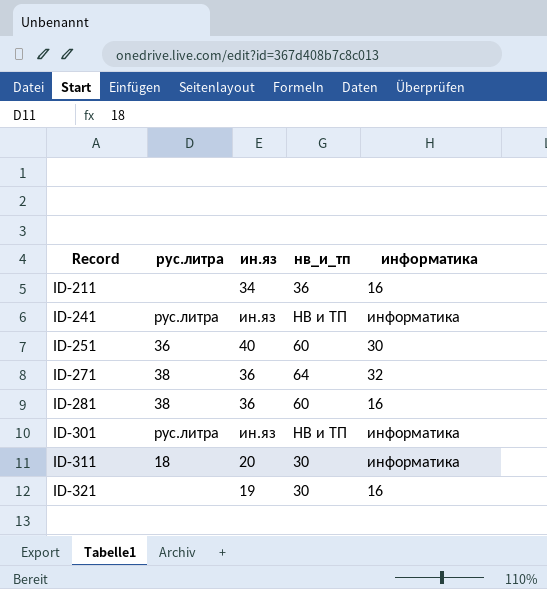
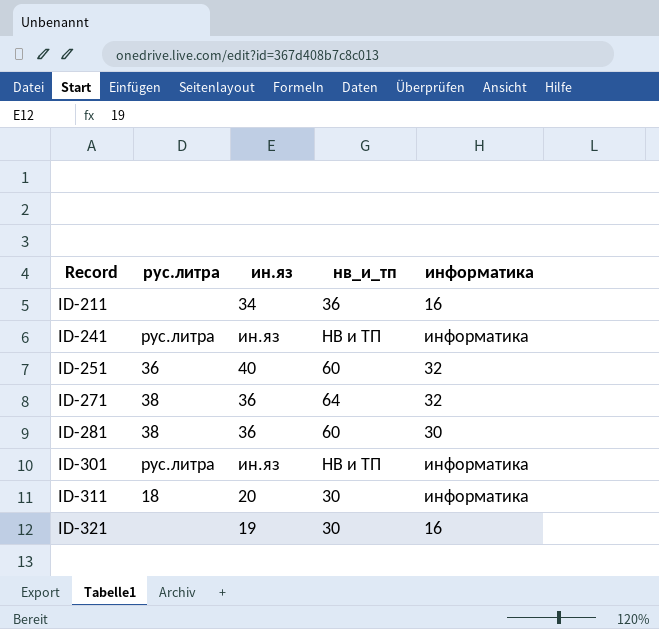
ID-251 | информатика: 30 -> 32
ID-281 | информатика: 16 -> 30

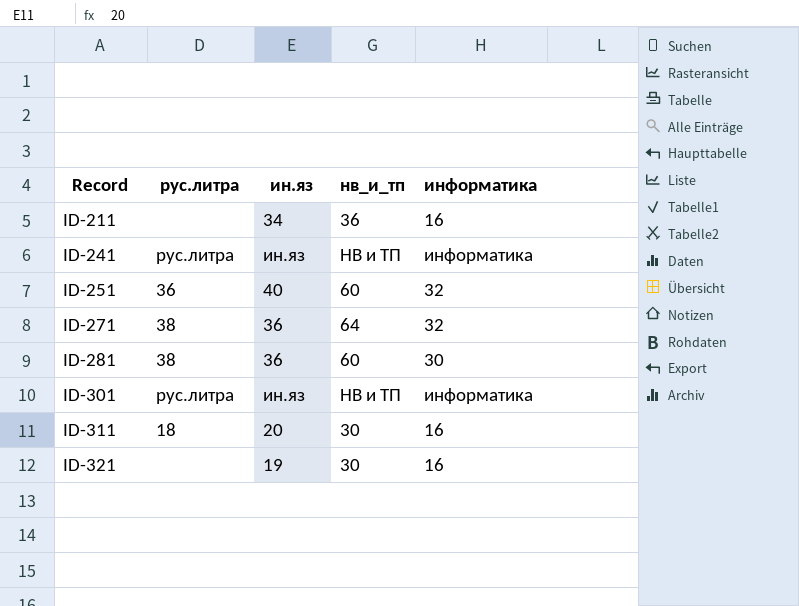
ID-311 | информатика: информатика -> 16

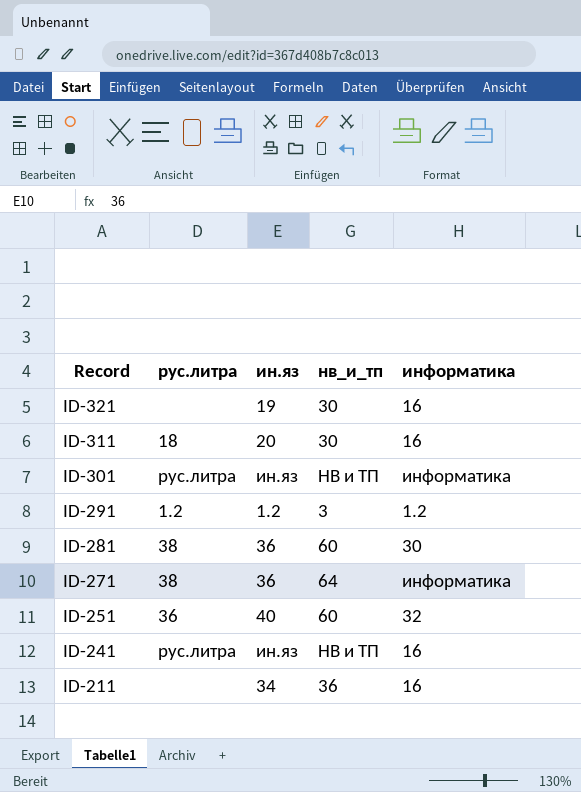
row order: Record ascending -> Record descending
row ID-291: none -> 1.2 | 1.2 | 3 | 1.2
ID-271 | информатика: 32 -> информатика
ID-241 | информатика: информатика -> 16

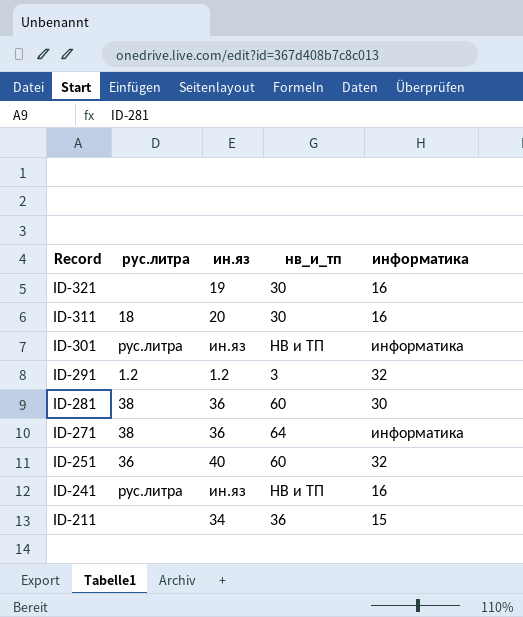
ID-291 | информатика: 1.2 -> 32
ID-211 | информатика: 16 -> 15

